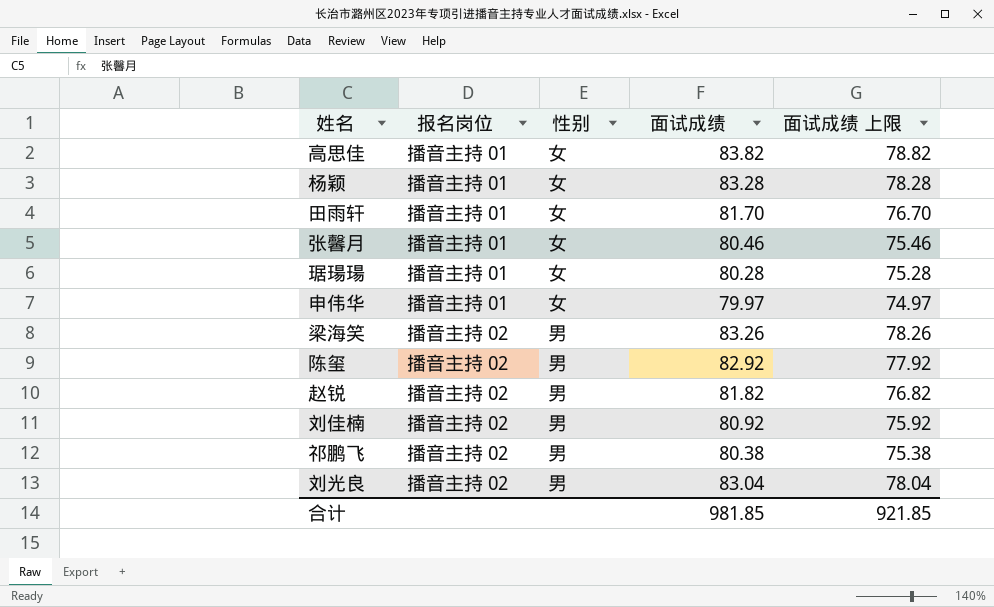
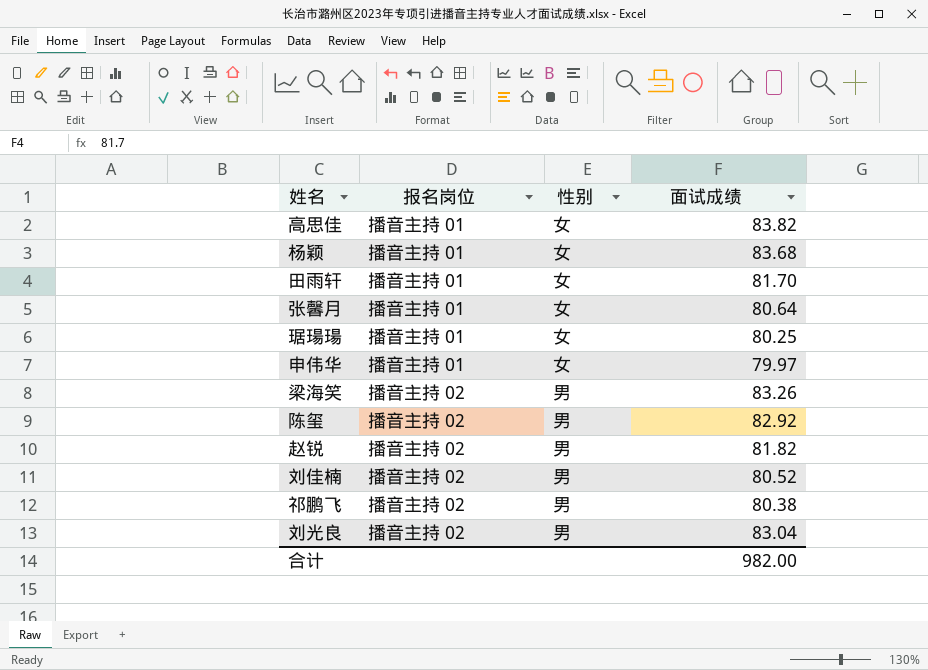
column 面试成绩 上限 | formula: [面试成绩] - 5 -> none
杨颖 | 面试成绩: 83.28 -> 83.68
张馨月 | 面试成绩: 80.46 -> 80.64
琚瑒瑒 | 面试成绩: 80.28 -> 80.25
刘佳楠 | 面试成绩: 80.92 -> 80.52
合计 | 面试成绩: 981.85 -> 982.00

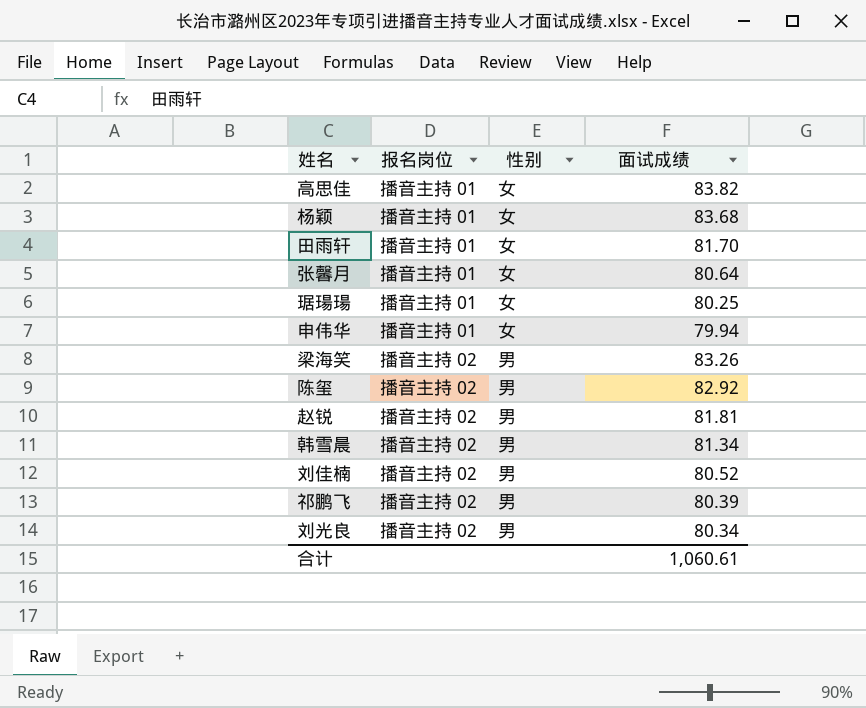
申伟华 | 面试成绩: 79.97 -> 79.94
赵锐 | 面试成绩: 81.82 -> 81.81
row 韩雪晨: none -> 播音主持 02 | 男 | 81.34
祁鹏飞 | 面试成绩: 80.38 -> 80.39
刘光良 | 面试成绩: 83.04 -> 80.34
合计 | 面试成绩: 982.00 -> 1,060.61

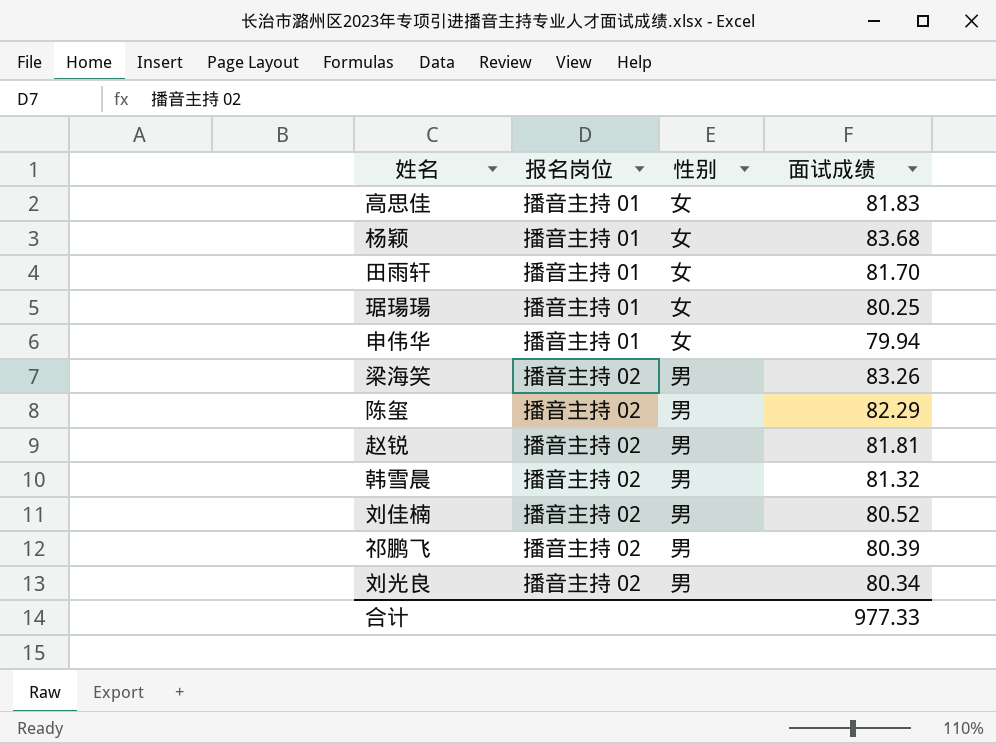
row 张馨月: 播音主持 01 | 女 | 80.64 -> none
高思佳 | 面试成绩: 83.82 -> 81.83
陈玺 | 面试成绩: 82.92 -> 82.29
韩雪晨 | 面试成绩: 81.34 -> 81.32
合计 | 面试成绩: 1,060.61 -> 977.33

